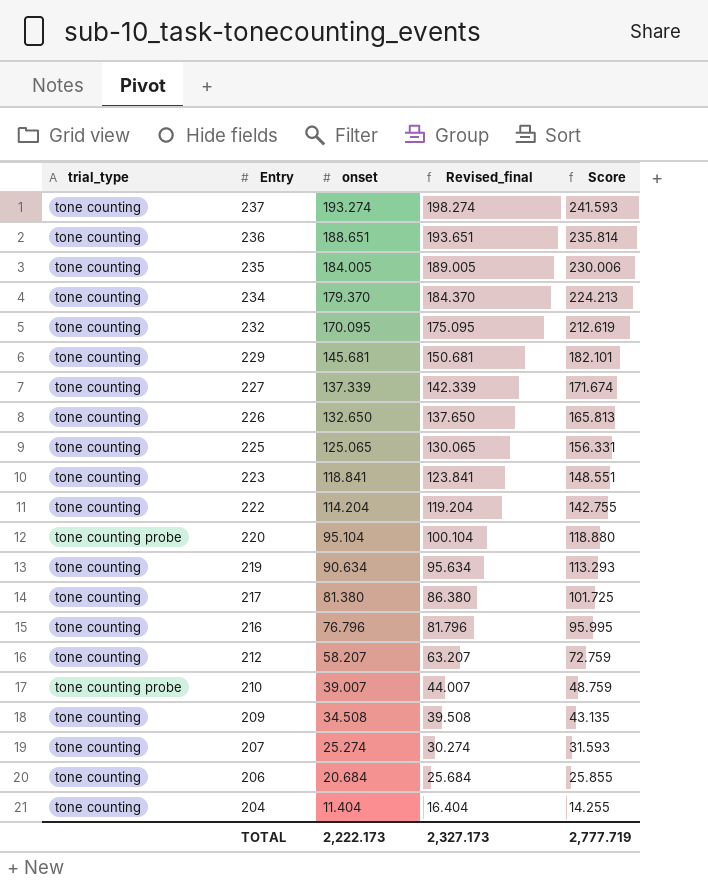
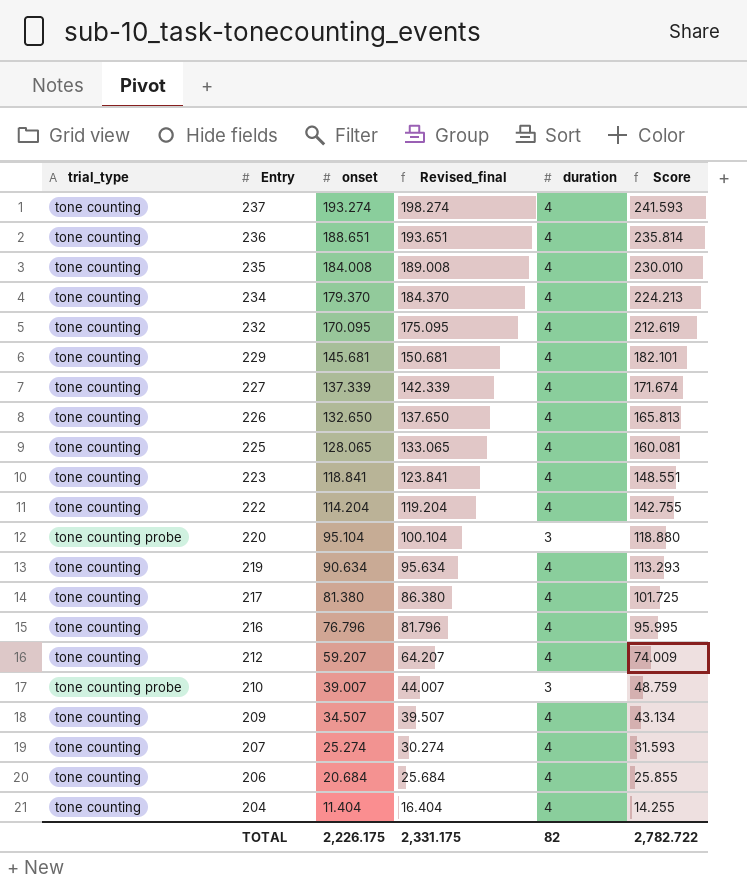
column duration | position: none -> 5
235 | onset: 184.005 -> 184.008
235 | Revised_final: 189.005 -> 189.008
235 | Score: 230.006 -> 230.010
225 | onset: 125.065 -> 128.065
225 | Revised_final: 130.065 -> 133.065
225 | Score: 156.331 -> 160.081
212 | onset: 58.207 -> 59.207
212 | Revised_final: 63.207 -> 64.207
212 | Score: 72.759 -> 74.009
209 | onset: 34.508 -> 34.507
209 | Revised_final: 39.508 -> 39.507
209 | Score: 43.135 -> 43.134
TOTAL | onset: 2,222.173 -> 2,226.175
TOTAL | Revised_final: 2,327.173 -> 2,331.175
TOTAL | Score: 2,777.719 -> 2,782.722

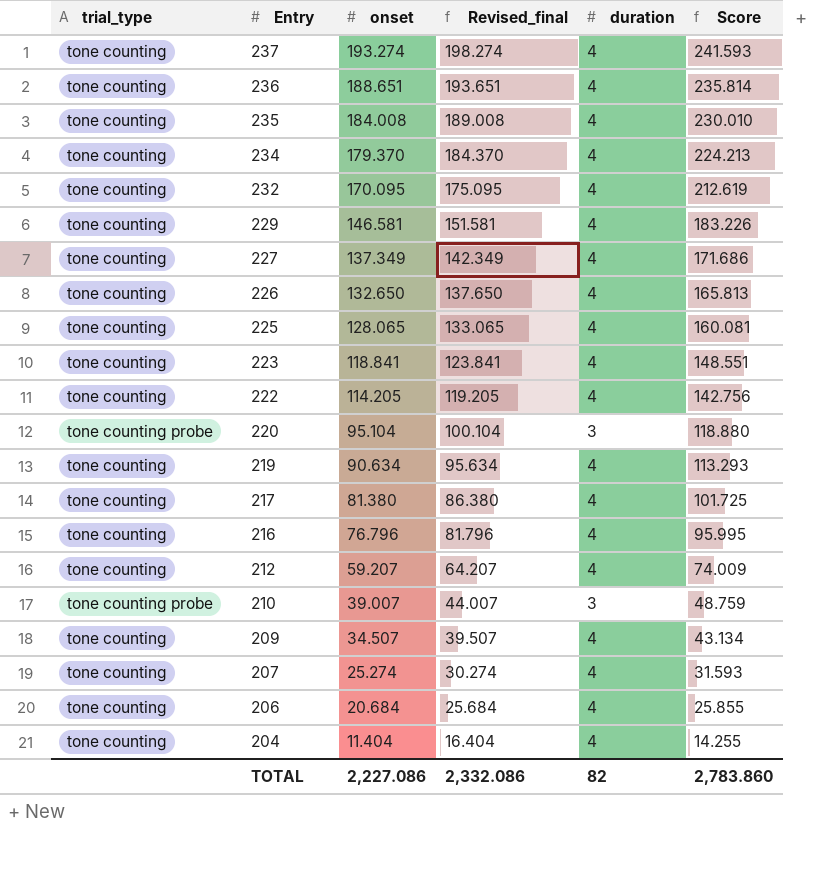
229 | onset: 145.681 -> 146.581
229 | Revised_final: 150.681 -> 151.581
229 | Score: 182.101 -> 183.226
227 | onset: 137.339 -> 137.349
227 | Revised_final: 142.339 -> 142.349
227 | Score: 171.674 -> 171.686
222 | onset: 114.204 -> 114.205
222 | Revised_final: 119.204 -> 119.205
222 | Score: 142.755 -> 142.756
TOTAL | onset: 2,226.175 -> 2,227.086
TOTAL | Revised_final: 2,331.175 -> 2,332.086
TOTAL | Score: 2,782.722 -> 2,783.860

